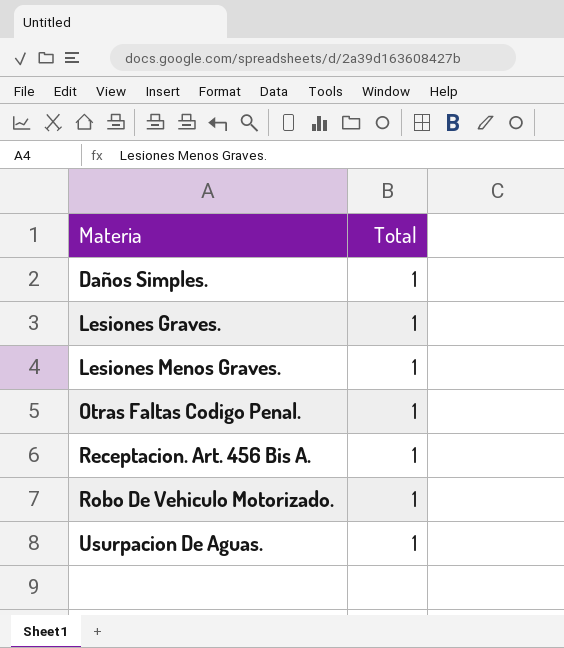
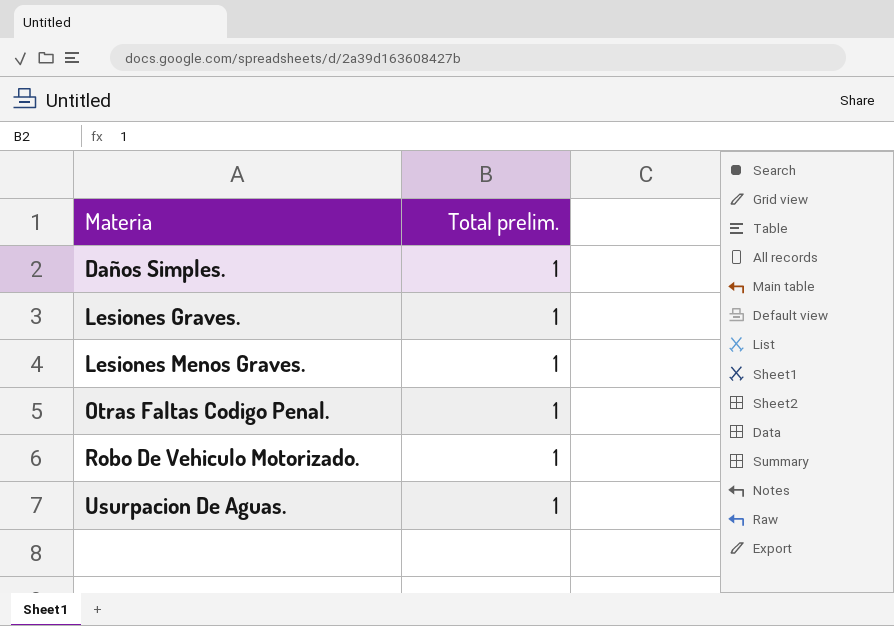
column name: Total -> Total prelim.
row Receptacion. Art. 456 Bis A.: 1 -> none

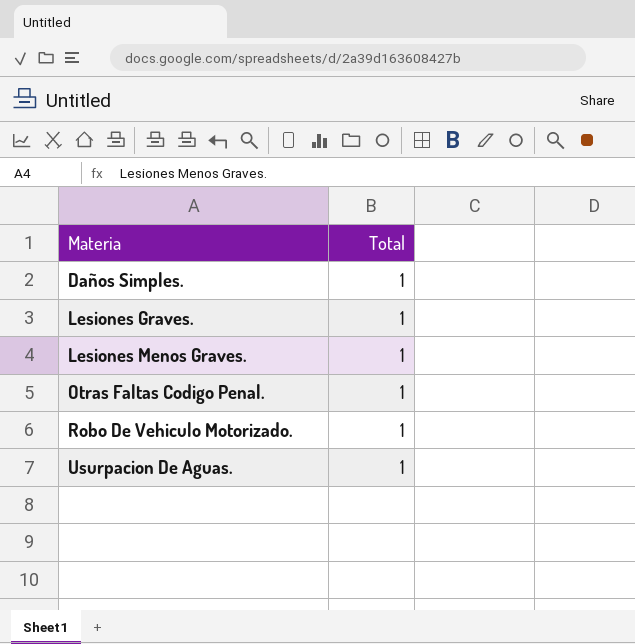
column name: Total prelim. -> Total

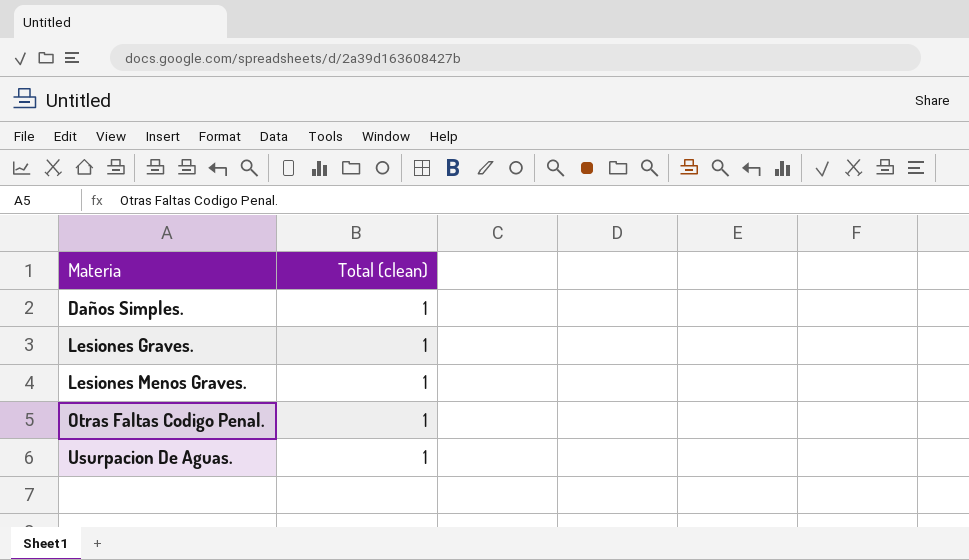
column name: Total -> Total (clean)
row Robo De Vehiculo Motorizado.: 1 -> none

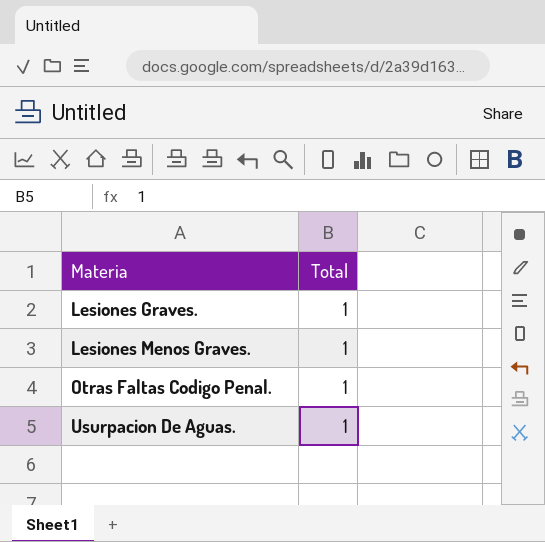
column name: Total (clean) -> Total
row Daños Simples.: 1 -> none

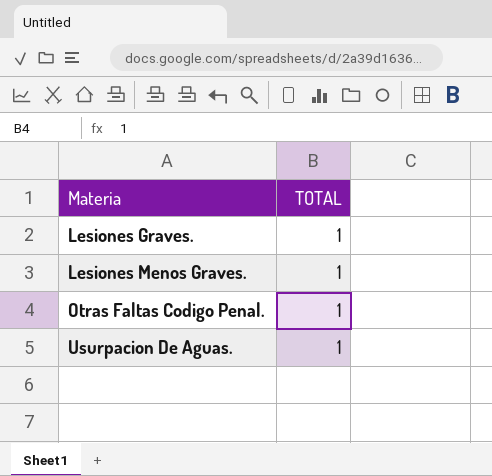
column name: Total -> TOTAL

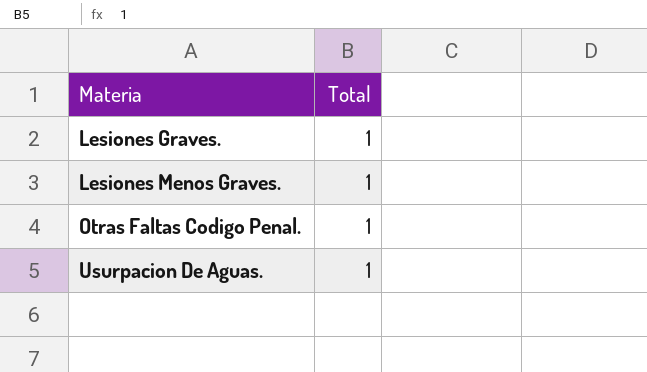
column name: TOTAL -> Total

